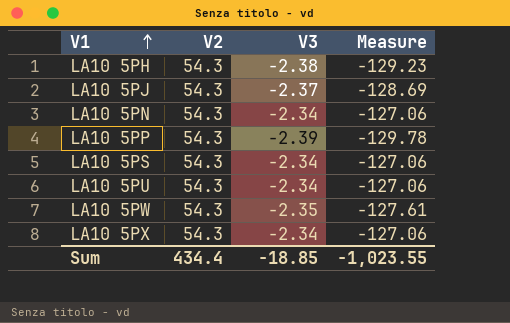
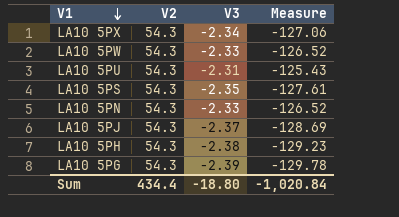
row order: V1 ascending -> V1 descending
row LA10 5PP: 54.3 | -2.39 | -129.78 -> none
LA10 5PW | V3: -2.35 -> -2.33
LA10 5PW | Measure: -127.61 -> -126.52
LA10 5PU | V3: -2.34 -> -2.31
LA10 5PU | Measure: -127.06 -> -125.43
LA10 5PS | V3: -2.34 -> -2.35
LA10 5PS | Measure: -127.06 -> -127.61
LA10 5PN | V3: -2.34 -> -2.33
LA10 5PN | Measure: -127.06 -> -126.52
row LA10 5PG: none -> 54.3 | -2.39 | -129.78
Sum | V3: -18.85 -> -18.80
Sum | Measure: -1,023.55 -> -1,020.84

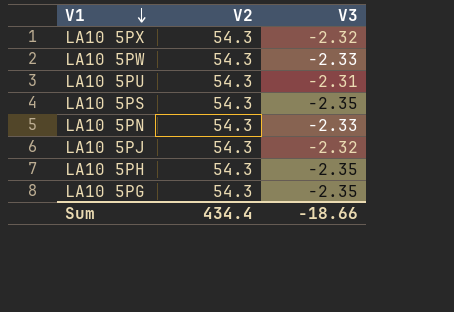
column Measure | formula: [V2] * [V3] -> none
LA10 5PX | V3: -2.34 -> -2.32
LA10 5PJ | V3: -2.37 -> -2.32
LA10 5PH | V3: -2.38 -> -2.35
LA10 5PG | V3: -2.39 -> -2.35
Sum | V3: -18.80 -> -18.66

